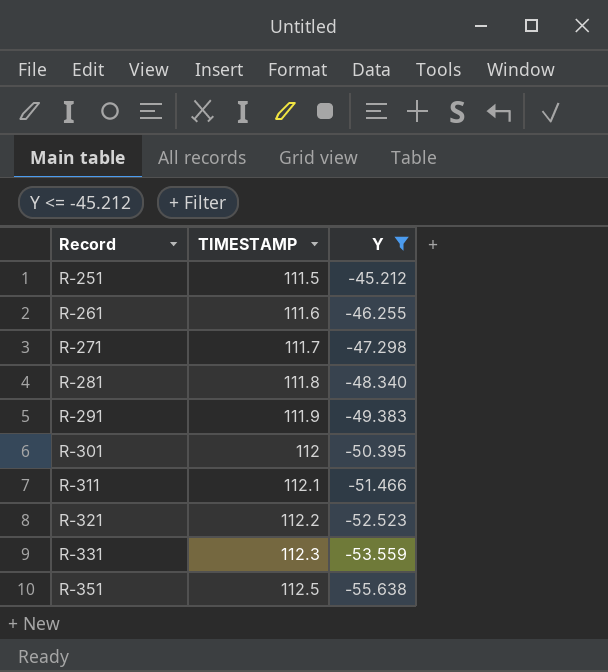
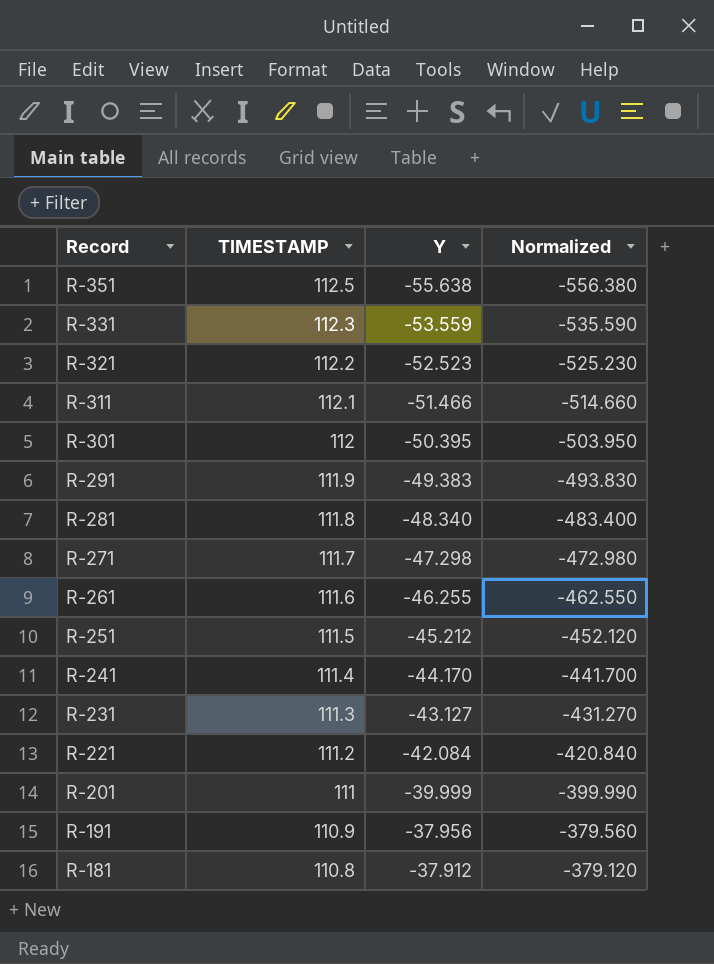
filter: Y <= -45.212 -> none
row order: Record ascending -> Record descending
column Normalized | formula: none -> [Y] * 10

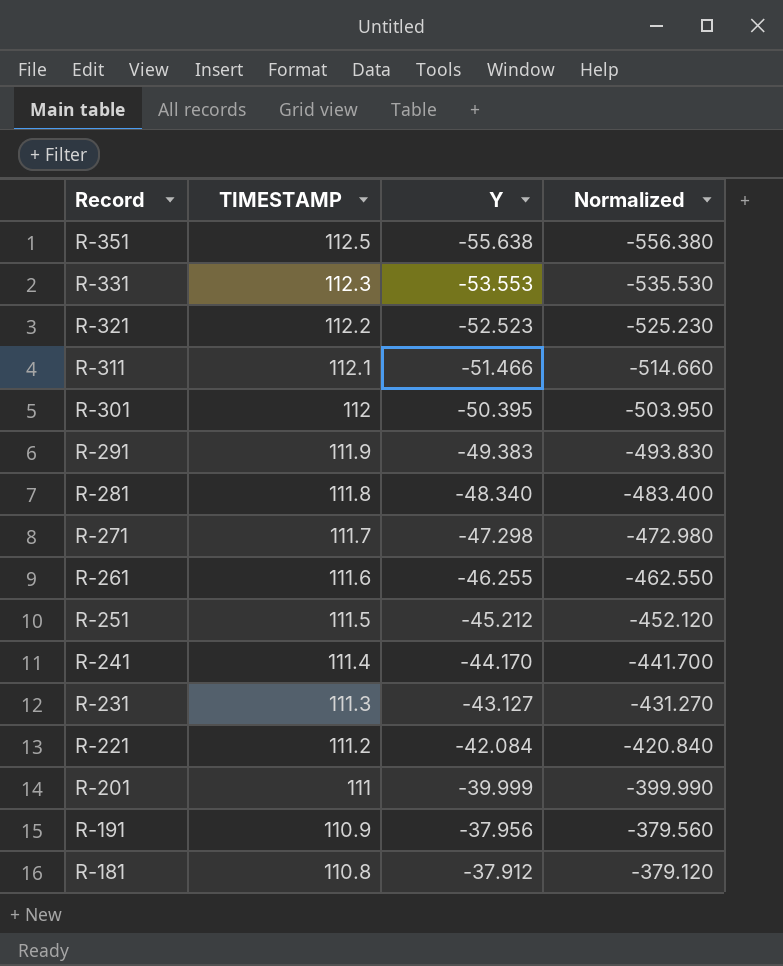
R-331 | Y: -53.559 -> -53.553
R-331 | Normalized: -535.590 -> -535.530

